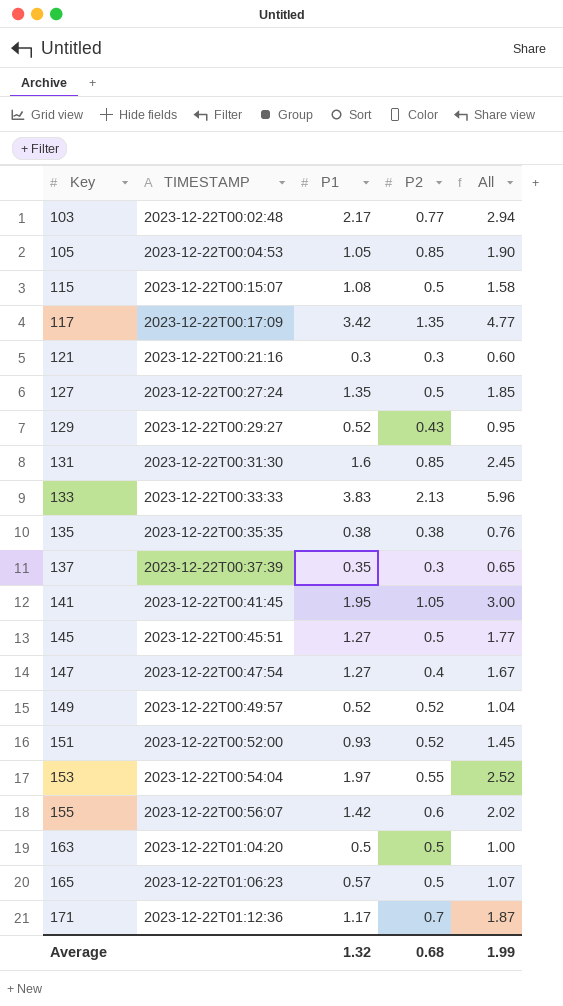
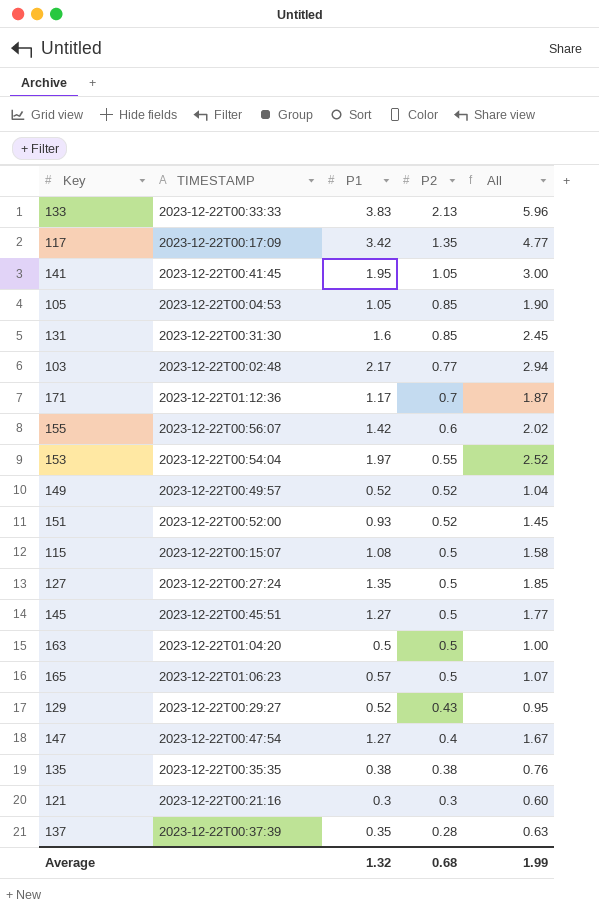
row order: Key ascending -> P2 descending
137 | P2: 0.3 -> 0.28
137 | All: 0.65 -> 0.63

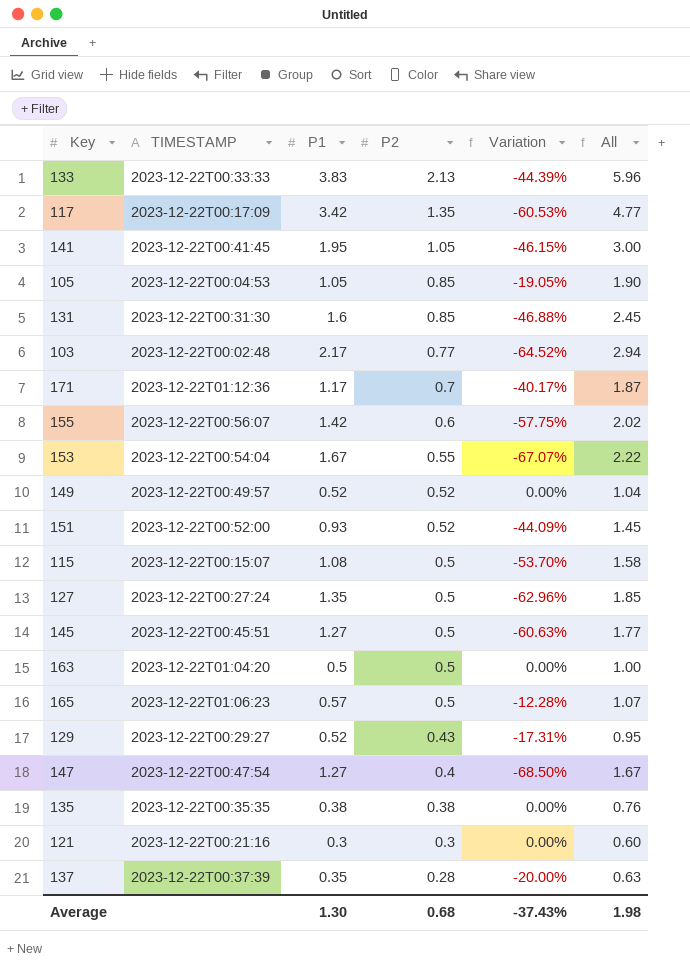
column Variation | formula: none -> ([P2] - [P1]) / [P1]
153 | P1: 1.97 -> 1.67
153 | All: 2.52 -> 2.22
Average | P1: 1.32 -> 1.30
Average | All: 1.99 -> 1.98

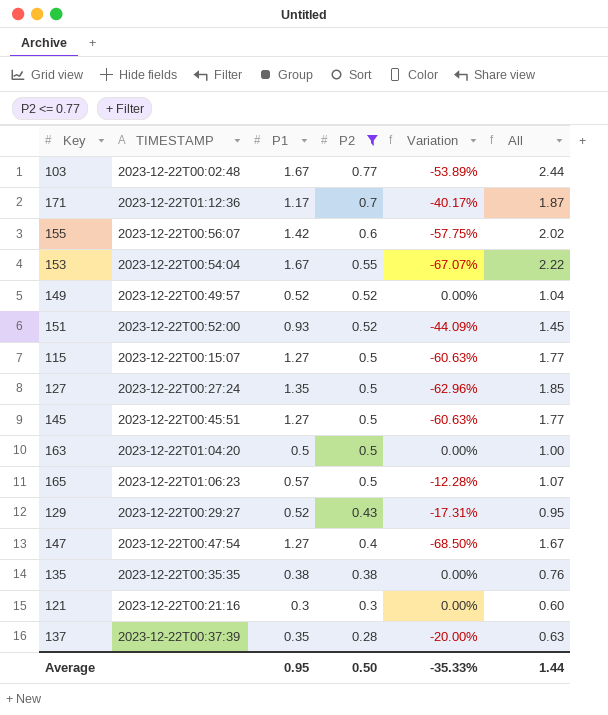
filter: none -> P2 <= 0.77
103 | P1: 2.17 -> 1.67
103 | Variation: -64.52% -> -53.89%
103 | All: 2.94 -> 2.44
115 | P1: 1.08 -> 1.27
115 | Variation: -53.70% -> -60.63%
115 | All: 1.58 -> 1.77
Average | P1: 1.30 -> 0.95
Average | P2: 0.68 -> 0.50
Average | Variation: -37.43% -> -35.33%
Average | All: 1.98 -> 1.44

